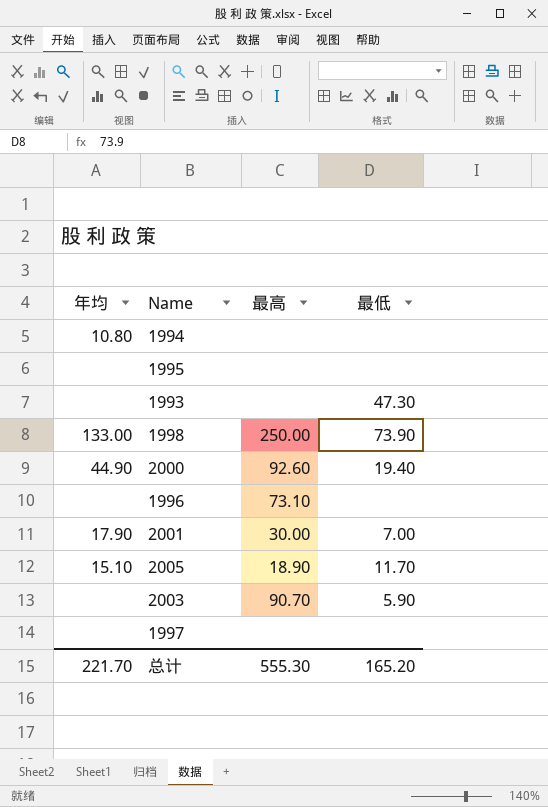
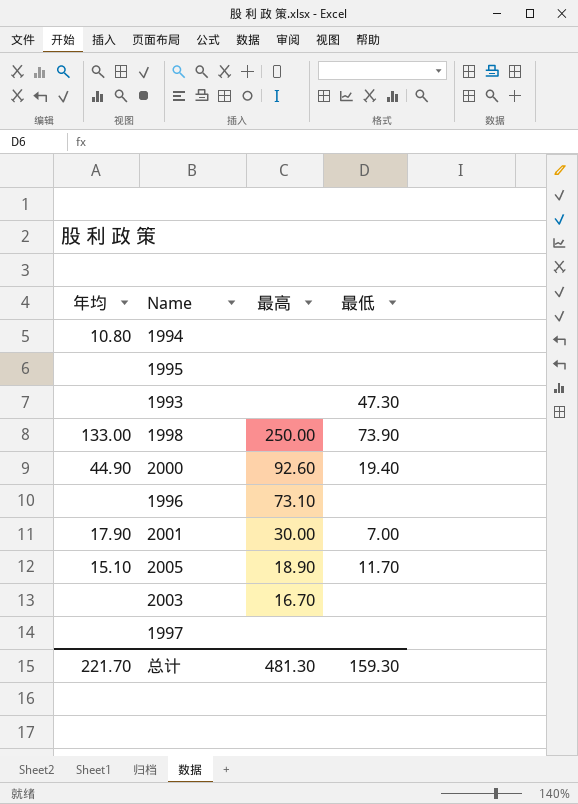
2003 | 最高: 90.70 -> 16.70
2003 | 最低: 5.90 -> none
总计 | 最高: 555.30 -> 481.30
总计 | 最低: 165.20 -> 159.30

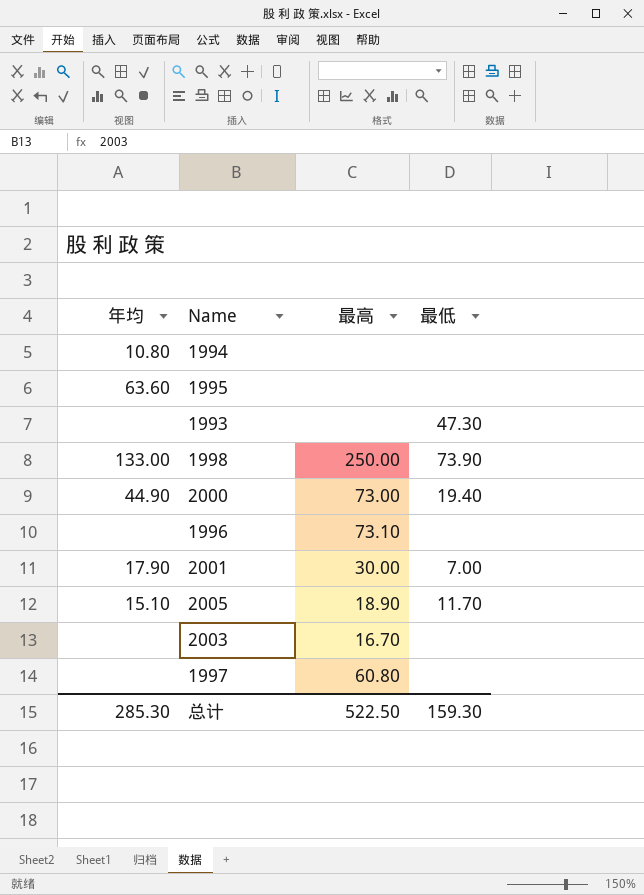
1995 | 年均: none -> 63.60
2000 | 最高: 92.60 -> 73.00
1997 | 最高: none -> 60.80
总计 | 年均: 221.70 -> 285.30
总计 | 最高: 481.30 -> 522.50

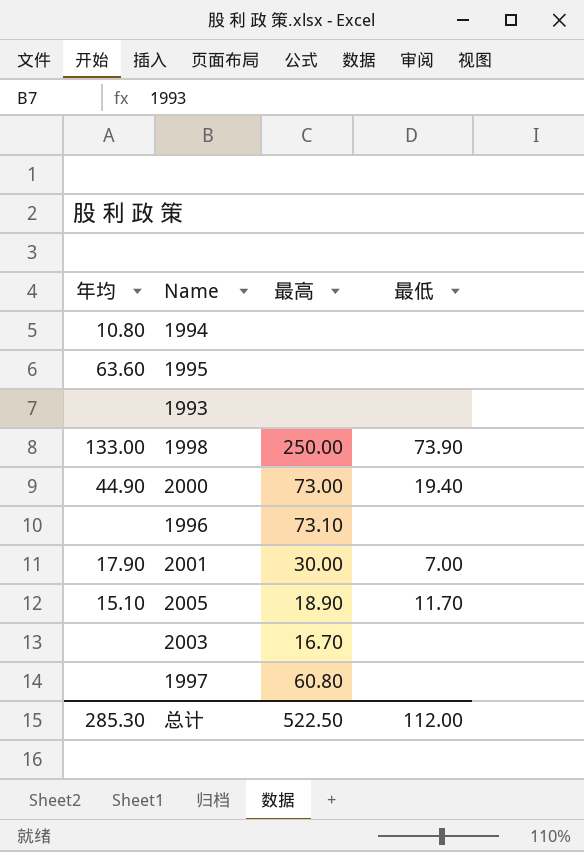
1993 | 最低: 47.30 -> none
总计 | 最低: 159.30 -> 112.00

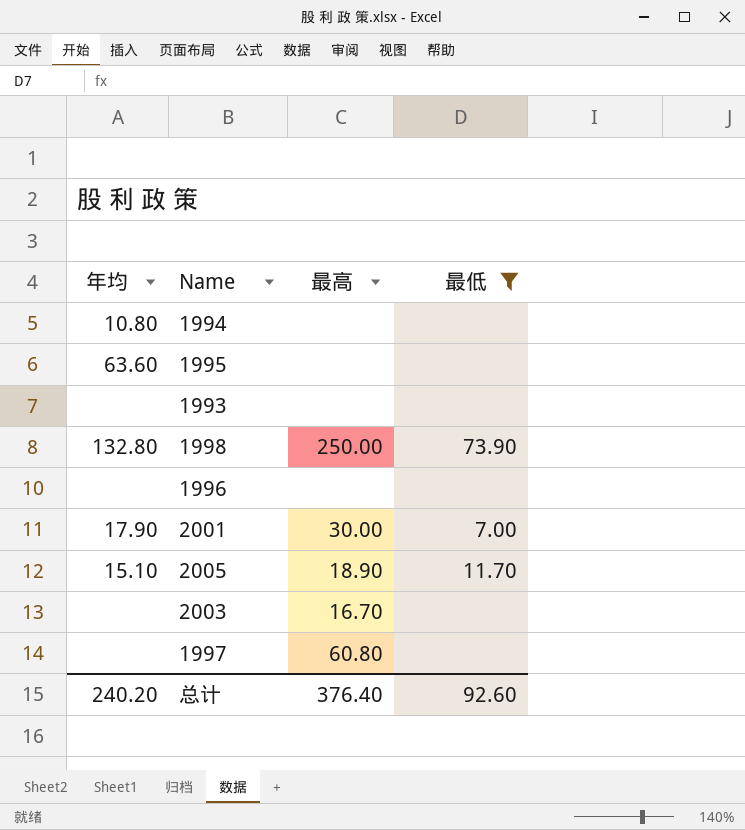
filter: none -> 最低 != 19.40
1998 | 年均: 133.00 -> 132.80
1996 | 最高: 73.10 -> none
总计 | 年均: 285.30 -> 240.20
总计 | 最高: 522.50 -> 376.40
总计 | 最低: 112.00 -> 92.60

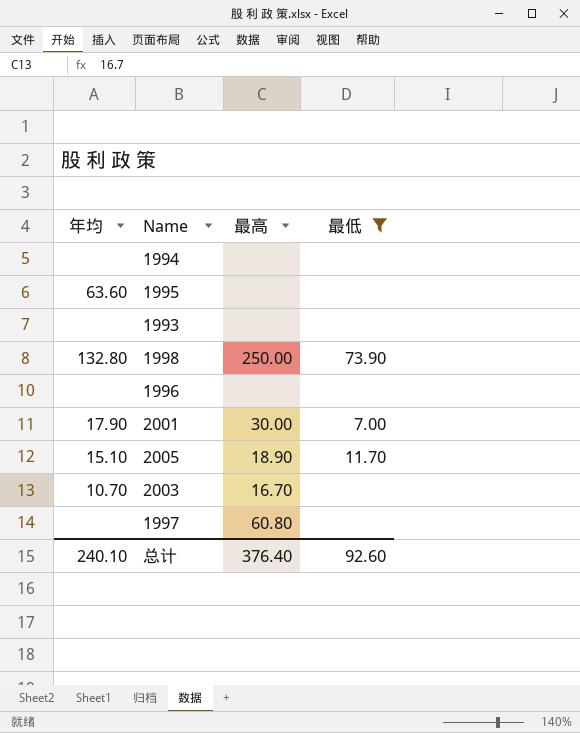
1994 | 年均: 10.80 -> none
2003 | 年均: none -> 10.70
总计 | 年均: 240.20 -> 240.10

